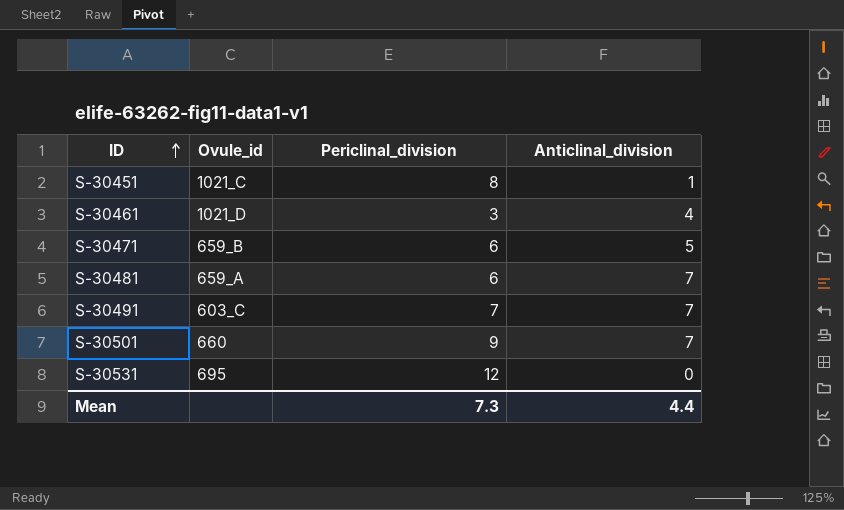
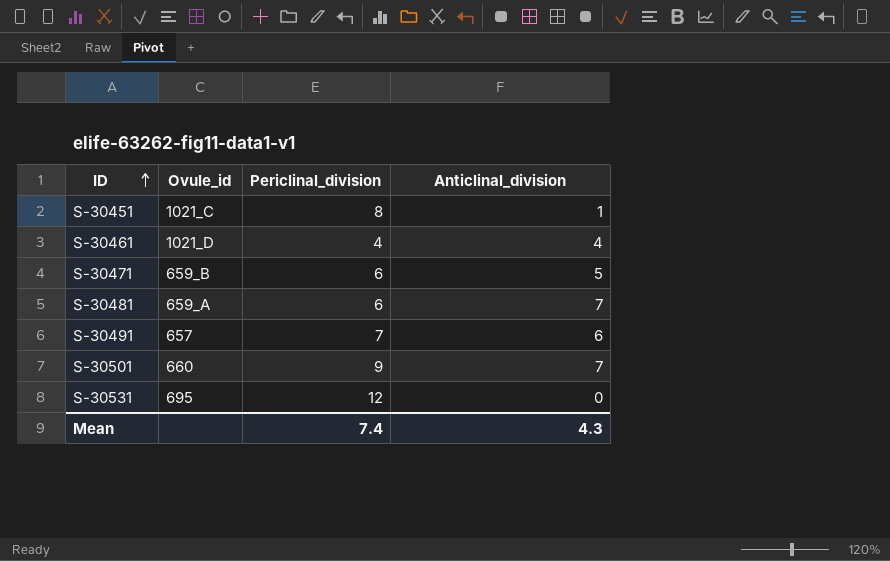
S-30461 | Periclinal_division: 3 -> 4
S-30491 | Ovule_id: 603_C -> 657
S-30491 | Anticlinal_division: 7 -> 6
Mean | Periclinal_division: 7.3 -> 7.4
Mean | Anticlinal_division: 4.4 -> 4.3

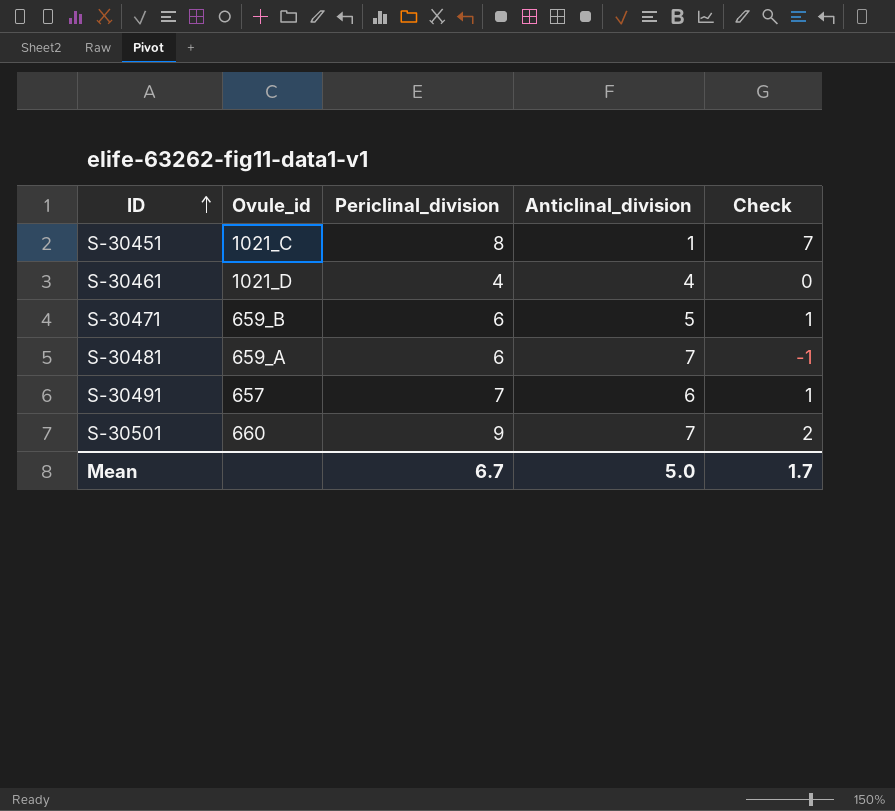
column Check | formula: none -> [Periclinal_division] - [Anticlinal_division]
row S-30531: 695 | 12 | 0 -> none
Mean | Periclinal_division: 7.4 -> 6.7
Mean | Anticlinal_division: 4.3 -> 5.0

